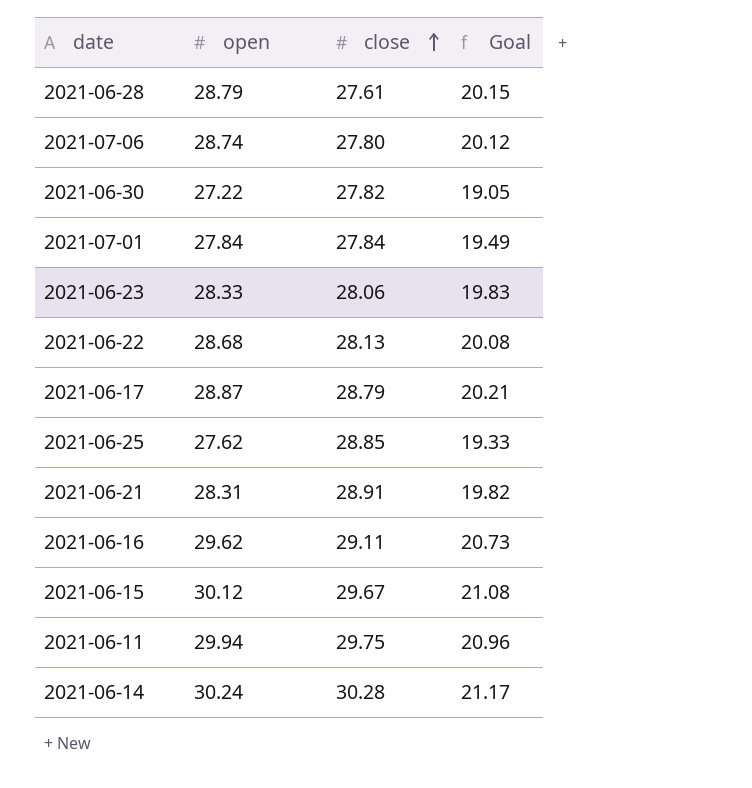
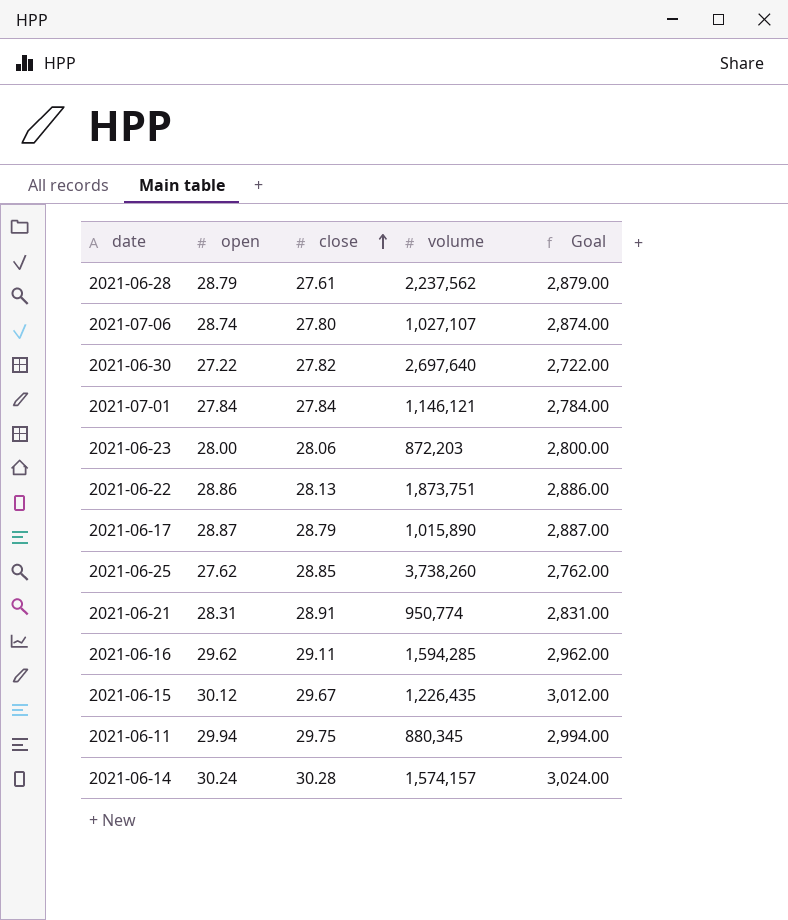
column volume | position: none -> 4
column Goal | formula: [open] * 0.7 -> [open] * 100
2021-06-23 | open: 28.33 -> 28.00
2021-06-22 | open: 28.68 -> 28.86

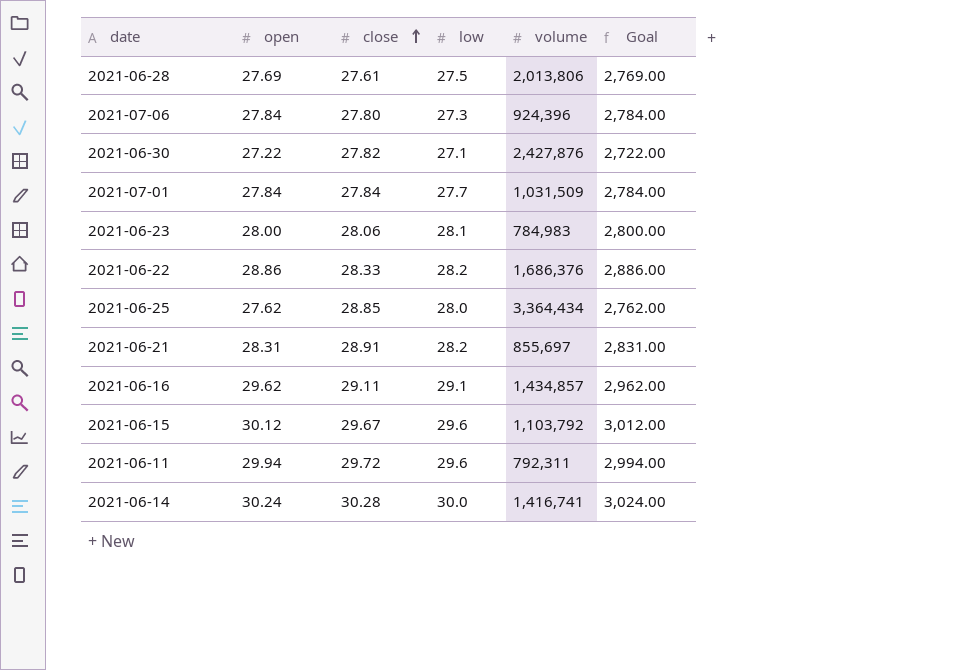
column low | position: none -> 4
row 2021-06-17: 28.87 | 28.79 | 1,015,890 | 2,887.00 -> none
2021-06-28 | open: 28.79 -> 27.69
2021-06-28 | volume: 2,237,562 -> 2,013,806
2021-06-28 | Goal: 2,879.00 -> 2,769.00
2021-07-06 | open: 28.74 -> 27.84
2021-07-06 | volume: 1,027,107 -> 924,396
2021-07-06 | Goal: 2,874.00 -> 2,784.00
2021-06-30 | volume: 2,697,640 -> 2,427,876
2021-07-01 | volume: 1,146,121 -> 1,031,509
2021-06-23 | volume: 872,203 -> 784,983
2021-06-22 | close: 28.13 -> 28.33
2021-06-22 | volume: 1,873,751 -> 1,686,376
2021-06-25 | volume: 3,738,260 -> 3,364,434
2021-06-21 | volume: 950,774 -> 855,697
2021-06-16 | volume: 1,594,285 -> 1,434,857
2021-06-15 | volume: 1,226,435 -> 1,103,792
2021-06-11 | close: 29.75 -> 29.72
2021-06-11 | volume: 880,345 -> 792,311
2021-06-14 | volume: 1,574,157 -> 1,416,741

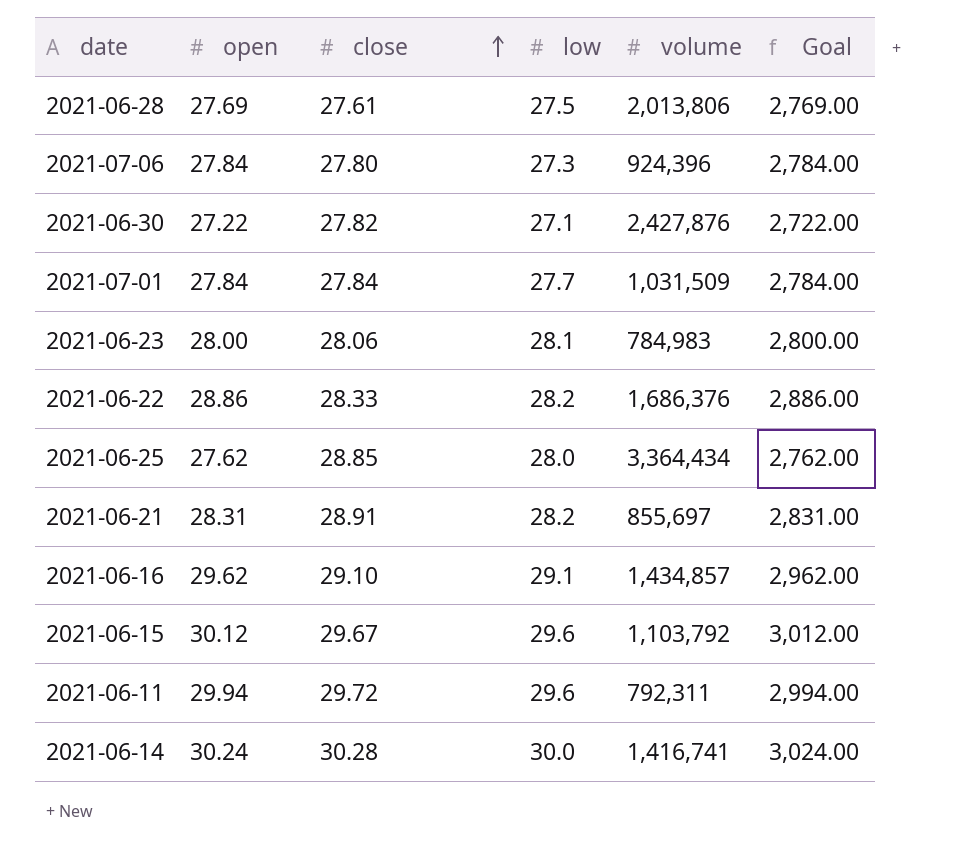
2021-06-16 | close: 29.11 -> 29.10

